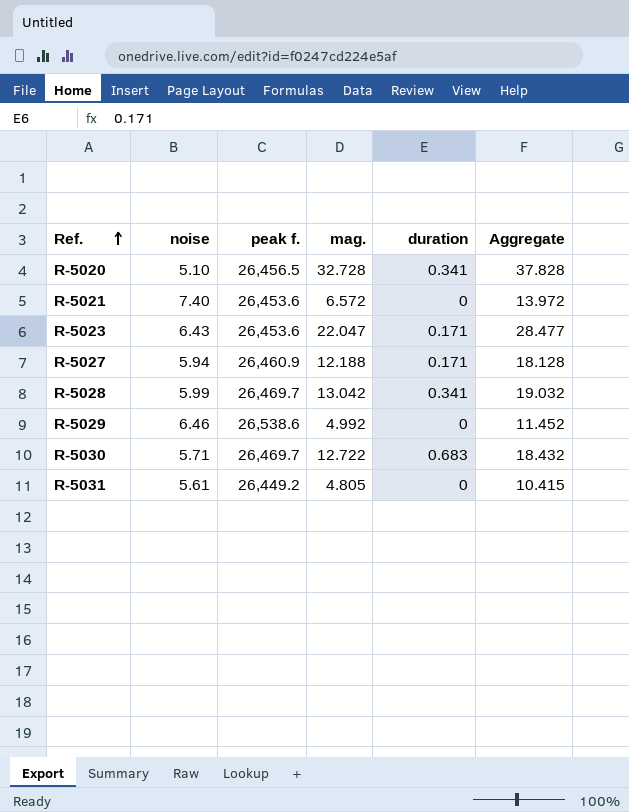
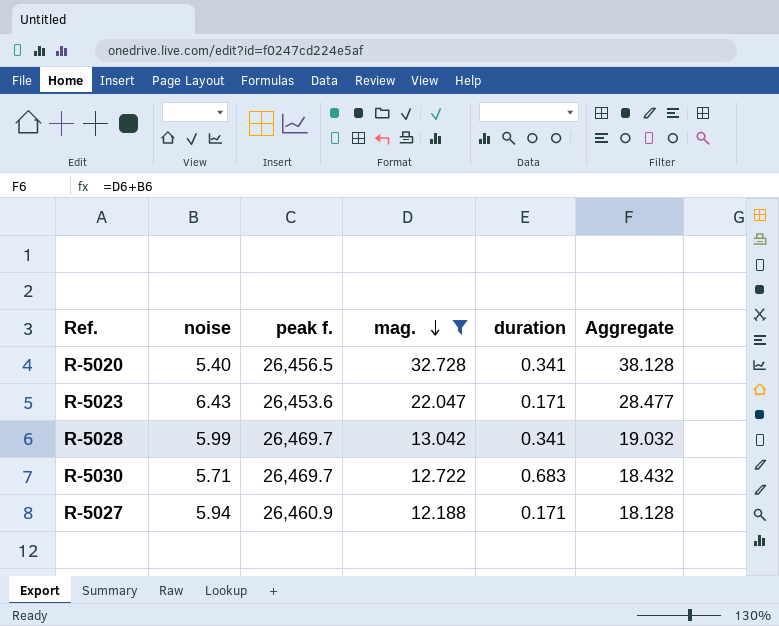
filter: none -> mag. >= 12.188
row order: Ref. ascending -> mag. descending
R-5020 | noise: 5.10 -> 5.40
R-5020 | Aggregate: 37.828 -> 38.128

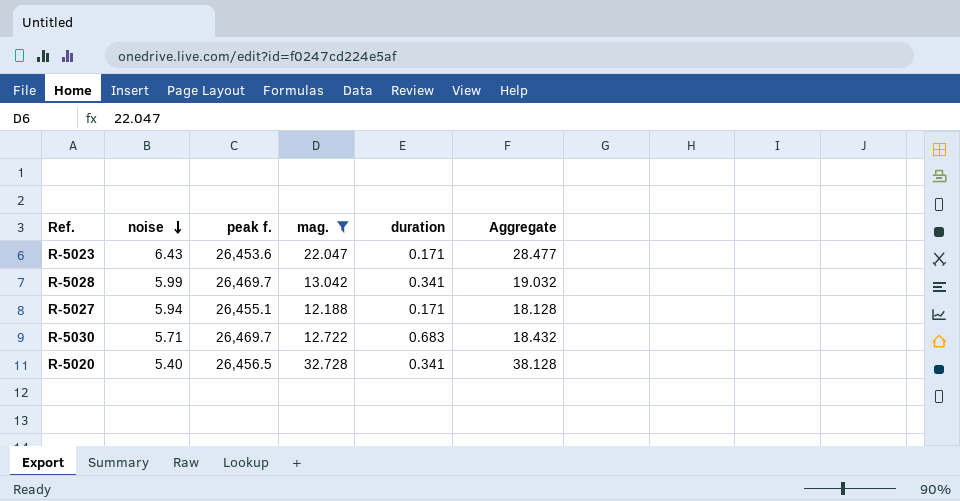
row order: mag. descending -> noise descending
R-5027 | peak f.: 26,460.9 -> 26,455.1

